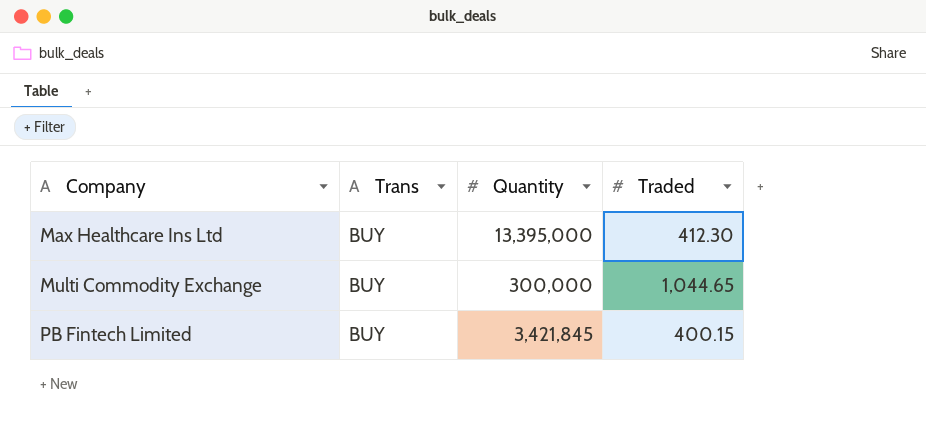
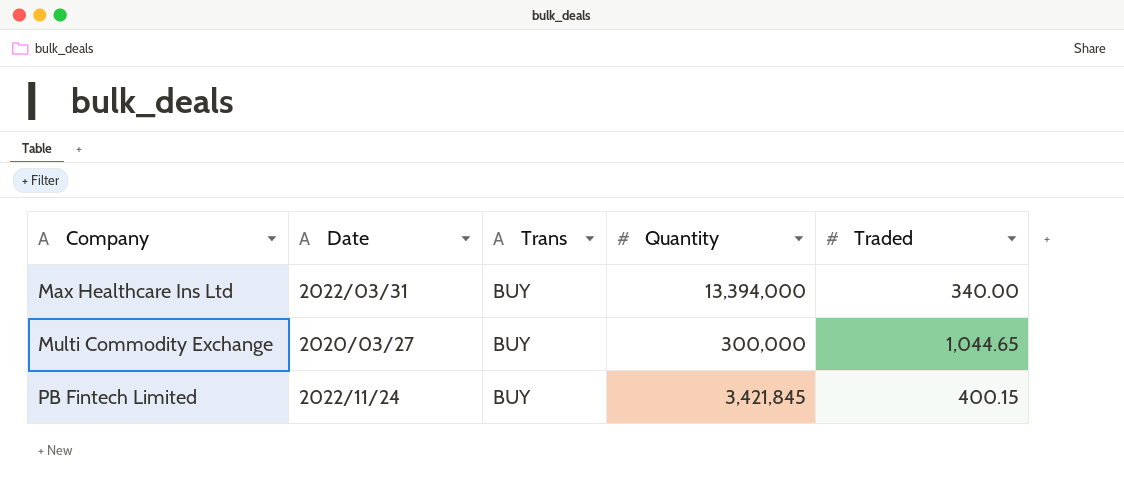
column Date | position: none -> 2
Max Healthcare Ins Ltd | Quantity: 13,395,000 -> 13,394,000
Max Healthcare Ins Ltd | Traded: 412.30 -> 340.00

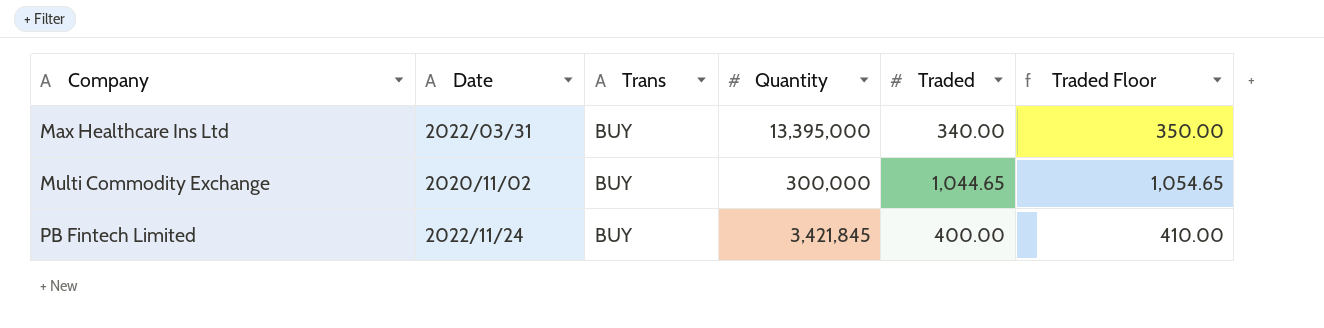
column Traded Floor | formula: none -> [Traded] + 10
Max Healthcare Ins Ltd | Quantity: 13,394,000 -> 13,395,000
Multi Commodity Exchange | Date: 2020/03/27 -> 2020/11/02
PB Fintech Limited | Traded: 400.15 -> 400.00

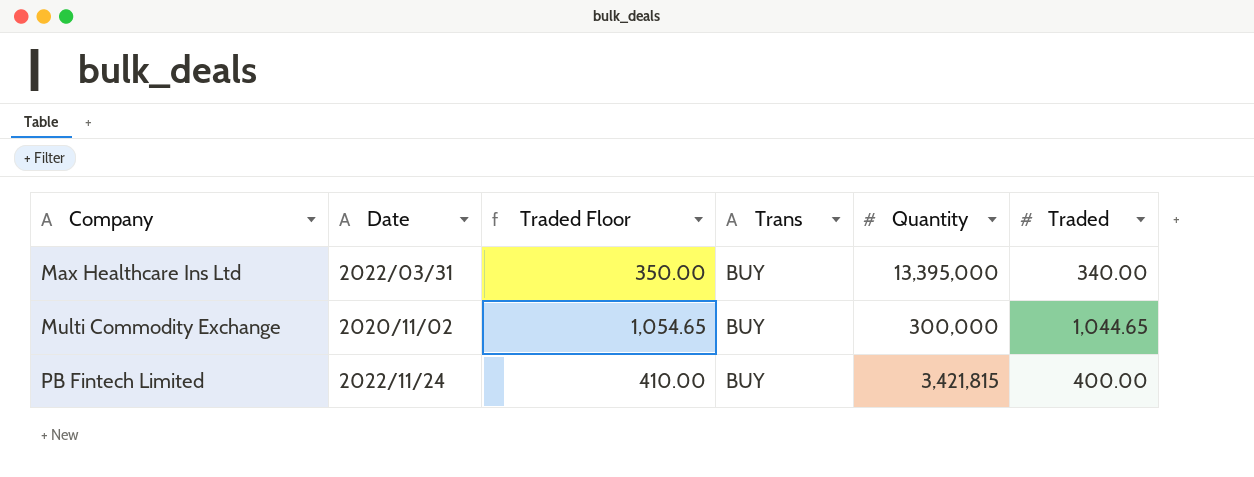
column Traded Floor | position: 6 -> 3
PB Fintech Limited | Quantity: 3,421,845 -> 3,421,815

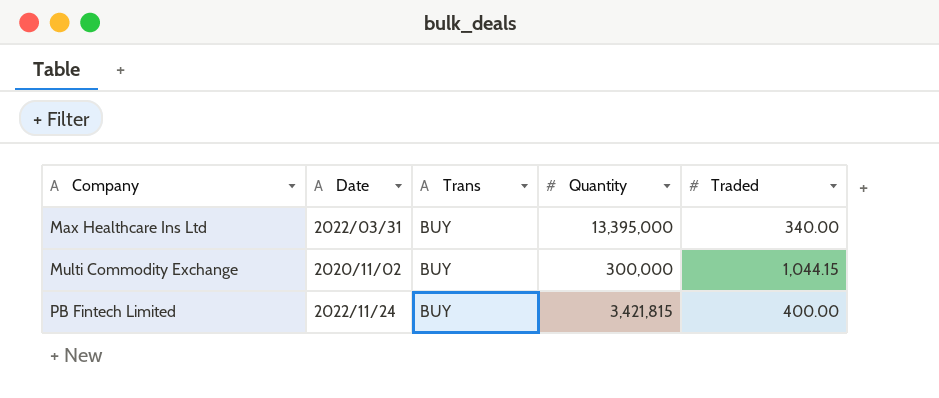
column Traded Floor | formula: [Traded] + 10 -> none
Multi Commodity Exchange | Traded: 1,044.65 -> 1,044.15

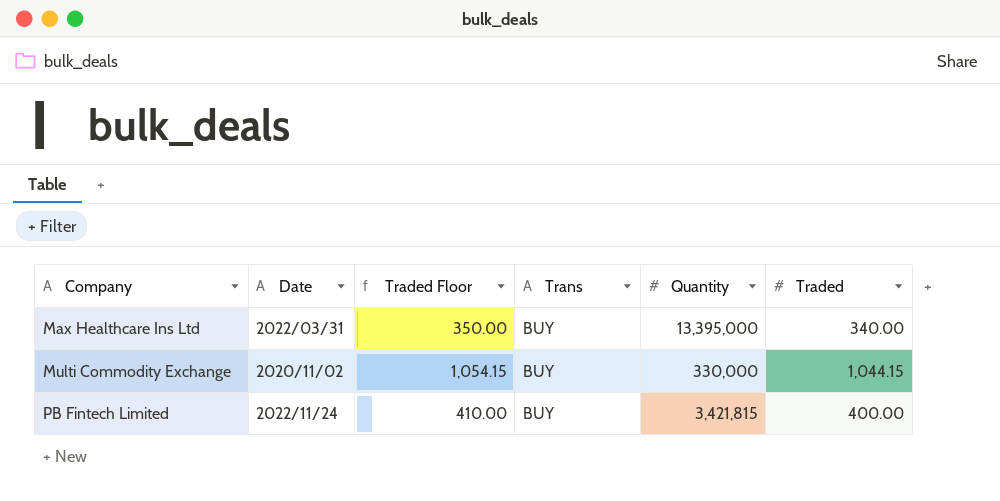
column Traded Floor | formula: none -> [Traded] + 10
Multi Commodity Exchange | Quantity: 300,000 -> 330,000

